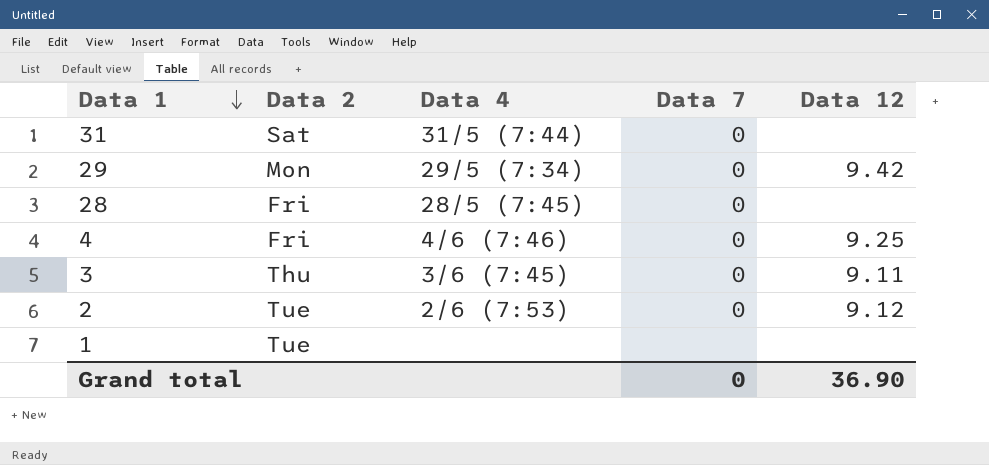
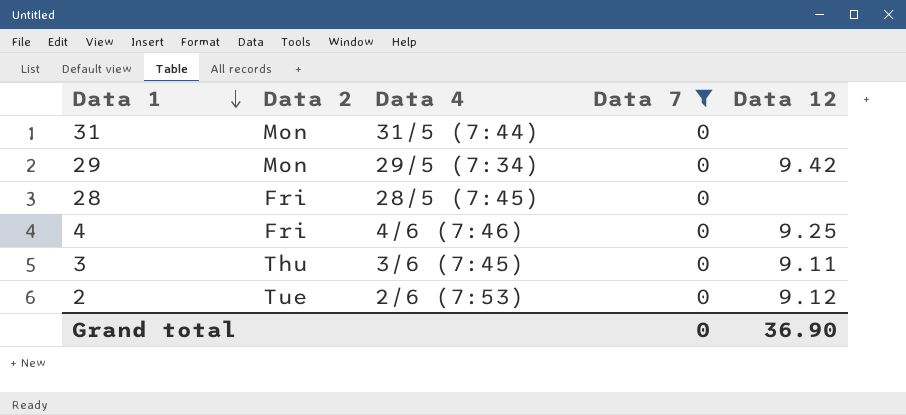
filter: none -> Data 7 = 0
31 | Data 2: Sat -> Mon

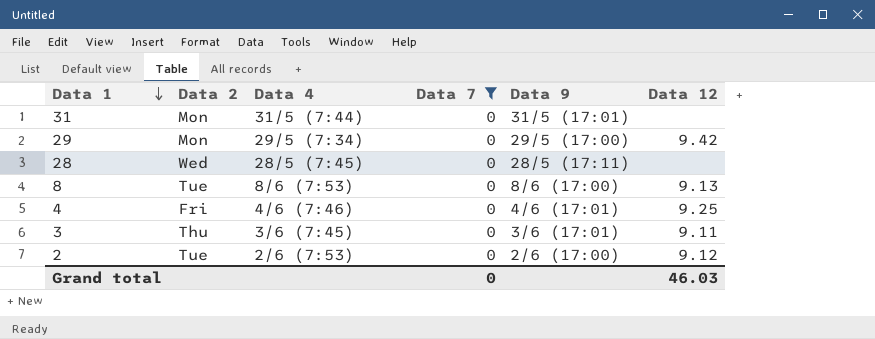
column Data 9 | position: none -> 5
28 | Data 2: Fri -> Wed
row 8: none -> Tue | 8/6 (7:53) | 0 | 8/6 (17:00) | 9.13
Grand total | Data 12: 36.90 -> 46.03

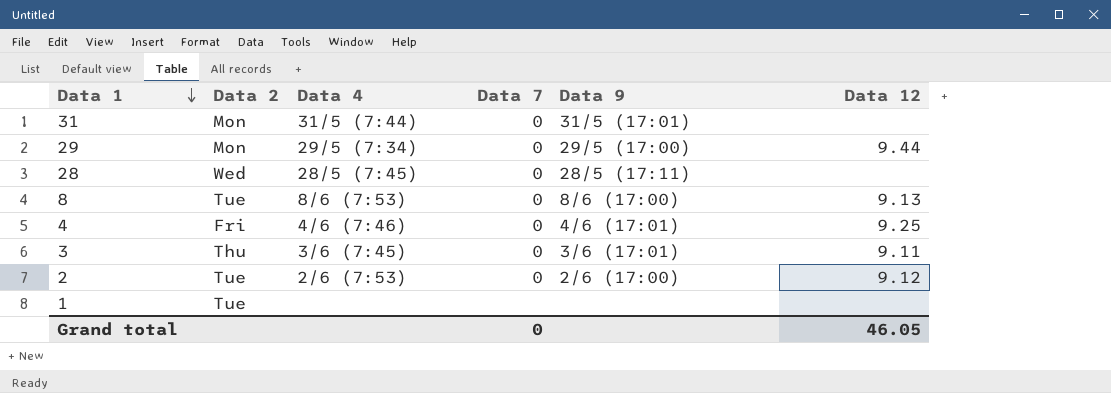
filter: Data 7 = 0 -> none
29 | Data 12: 9.42 -> 9.44
Grand total | Data 12: 46.03 -> 46.05

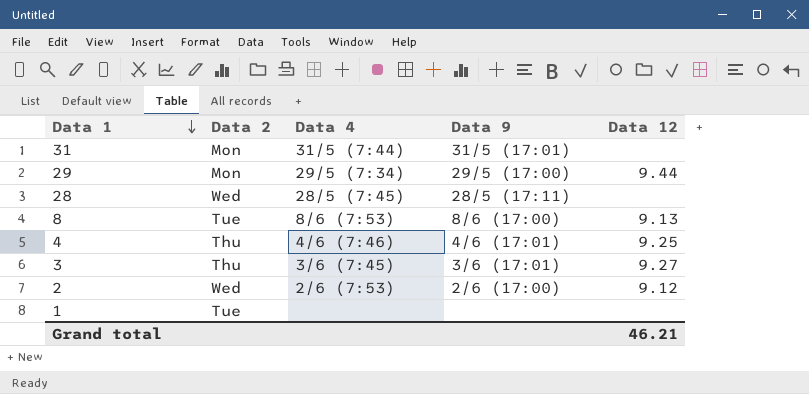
column Data 7 | position: 4 -> none
4 | Data 2: Fri -> Thu
3 | Data 12: 9.11 -> 9.27
2 | Data 2: Tue -> Wed
Grand total | Data 12: 46.05 -> 46.21

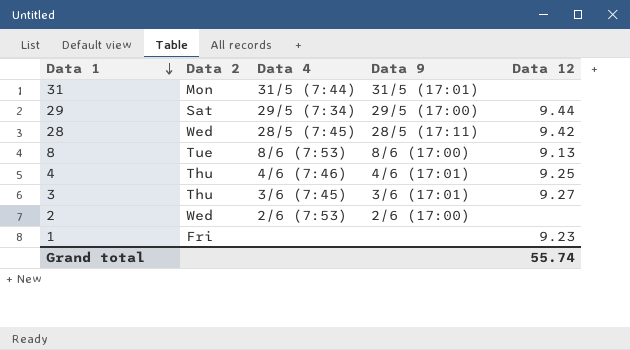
29 | Data 2: Mon -> Sat
28 | Data 12: none -> 9.42
2 | Data 12: 9.12 -> none
1 | Data 2: Tue -> Fri
1 | Data 12: none -> 9.23
Grand total | Data 12: 46.21 -> 55.74

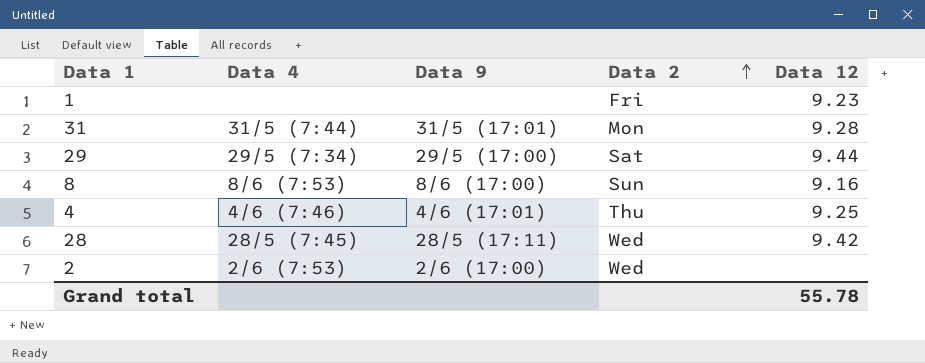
row order: Data 1 descending -> Data 2 ascending
column Data 2 | position: 2 -> 4
row 3: Thu | 3/6 (7:45) | 3/6 (17:01) | 9.27 -> none
31 | Data 12: none -> 9.28
8 | Data 2: Tue -> Sun
8 | Data 12: 9.13 -> 9.16
Grand total | Data 12: 55.74 -> 55.78

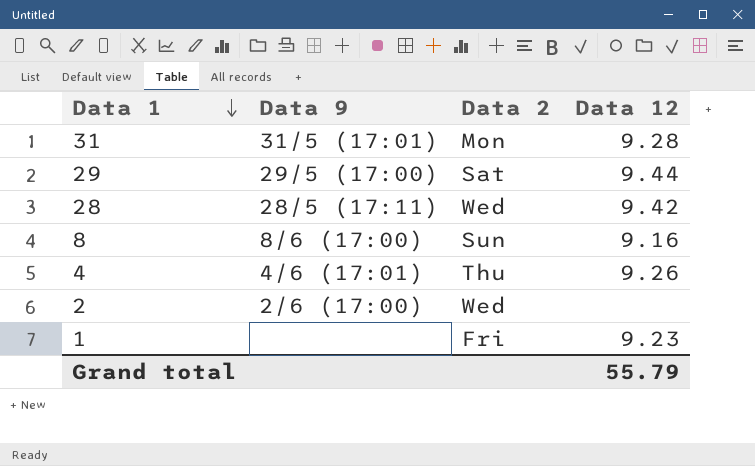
row order: Data 2 ascending -> Data 1 descending
column Data 4 | position: 2 -> none
4 | Data 12: 9.25 -> 9.26
Grand total | Data 12: 55.78 -> 55.79

